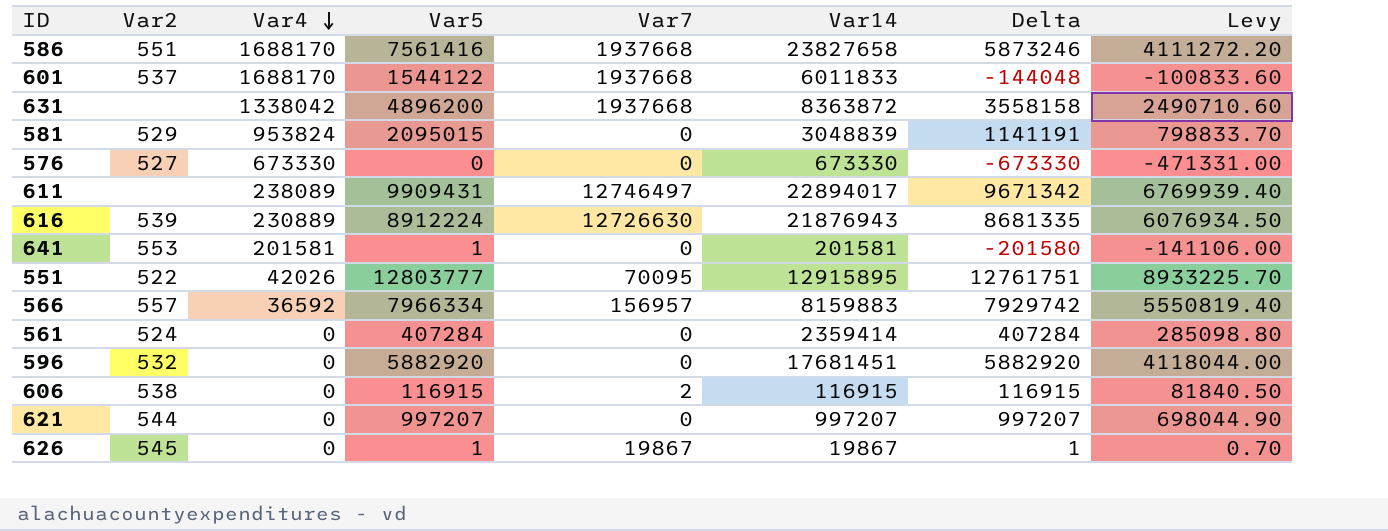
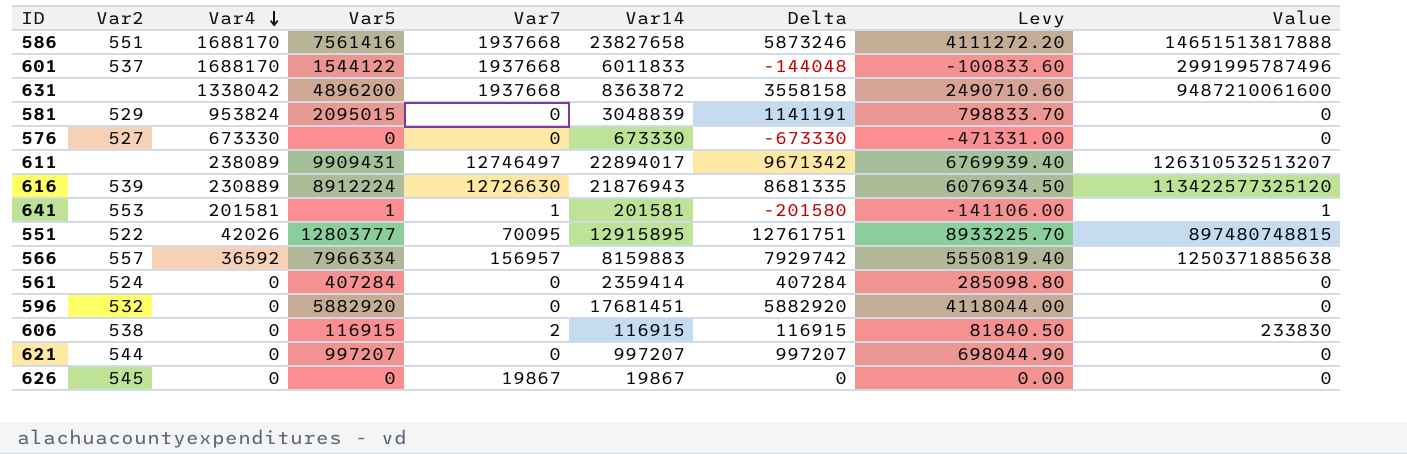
column Value | formula: none -> [Var5] * [Var7]
641 | Var7: 0 -> 1
626 | Var5: 1 -> 0
626 | Delta: 1 -> 0
626 | Levy: 0.70 -> 0.00

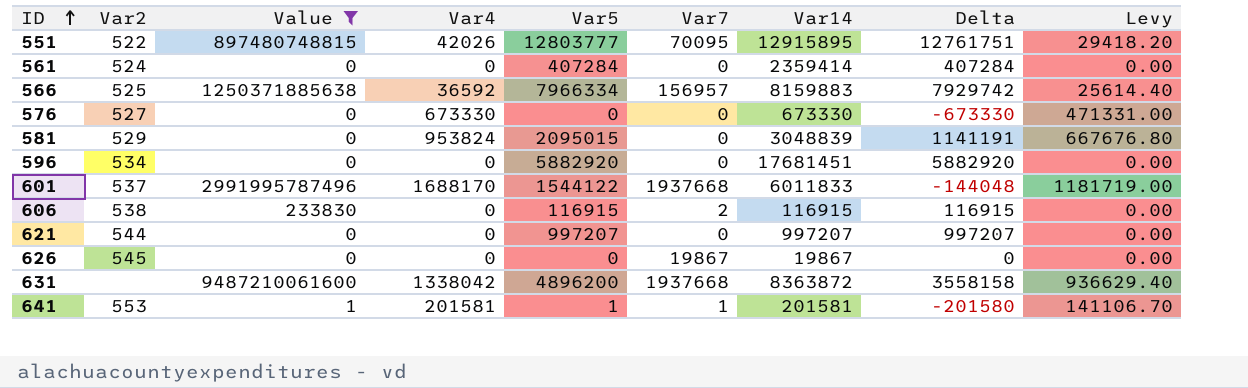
filter: none -> Value <= 9487210061600
row order: Var4 descending -> ID ascending
column Value | position: 9 -> 3
column Levy | formula: [Delta] * 0.7 -> [Var4] * 0.7
566 | Var2: 557 -> 525
596 | Var2: 532 -> 534

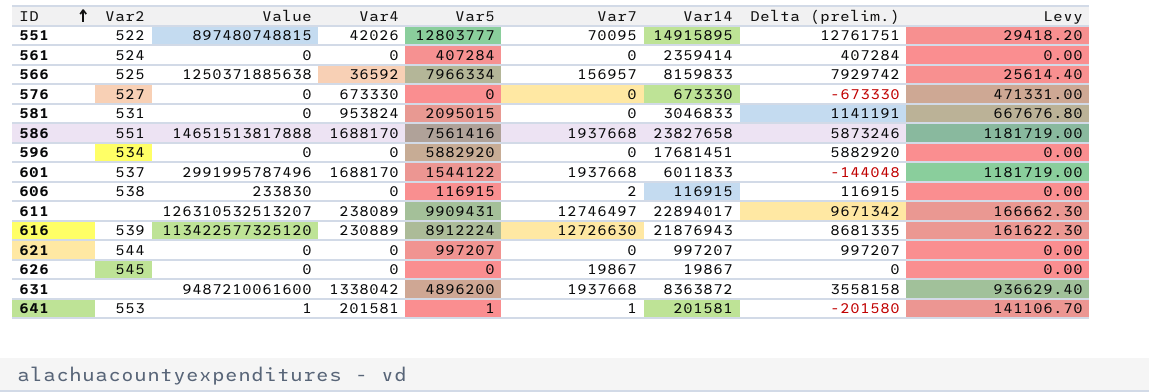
filter: Value <= 9487210061600 -> none
column name: Delta -> Delta (prelim.)
551 | Var14: 12915895 -> 14915895
566 | Var14: 8159883 -> 8159833
581 | Var2: 529 -> 531
581 | Var14: 3048839 -> 3046833

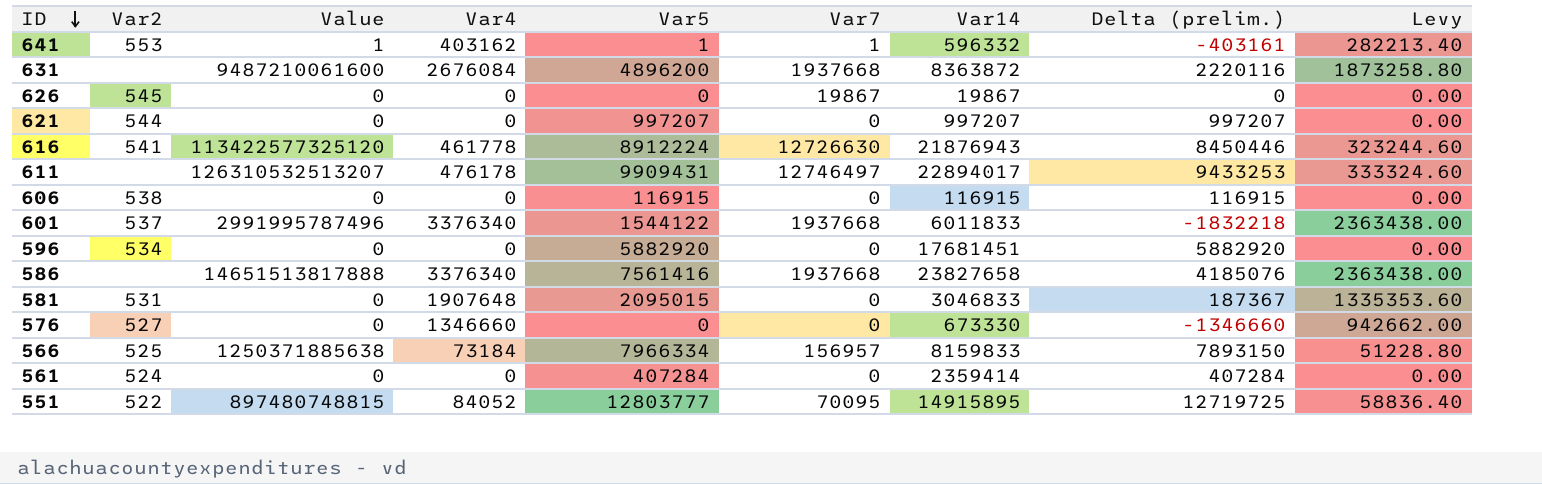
row order: ID ascending -> ID descending
641 | Var4: 201581 -> 403162
641 | Var14: 201581 -> 596332
641 | Delta (prelim.): -201580 -> -403161
641 | Levy: 141106.70 -> 282213.40
631 | Var4: 1338042 -> 2676084
631 | Delta (prelim.): 3558158 -> 2220116
631 | Levy: 936629.40 -> 1873258.80
616 | Var2: 539 -> 541
616 | Var4: 230889 -> 461778
616 | Delta (prelim.): 8681335 -> 8450446
616 | Levy: 161622.30 -> 323244.60
611 | Var4: 238089 -> 476178
611 | Delta (prelim.): 9671342 -> 9433253
611 | Levy: 166662.30 -> 333324.60
606 | Value: 233830 -> 0
606 | Var7: 2 -> 0
601 | Var4: 1688170 -> 3376340
601 | Delta (prelim.): -144048 -> -1832218
601 | Levy: 1181719.00 -> 2363438.00
586 | Var2: 551 -> none
586 | Var4: 1688170 -> 3376340
586 | Delta (prelim.): 5873246 -> 4185076
586 | Levy: 1181719.00 -> 2363438.00
581 | Var4: 953824 -> 1907648
581 | Delta (prelim.): 1141191 -> 187367
581 | Levy: 667676.80 -> 1335353.60
576 | Var4: 673330 -> 1346660
576 | Delta (prelim.): -673330 -> -1346660
576 | Levy: 471331.00 -> 942662.00
566 | Var4: 36592 -> 73184
566 | Delta (prelim.): 7929742 -> 7893150
566 | Levy: 25614.40 -> 51228.80
551 | Var4: 42026 -> 84052
551 | Delta (prelim.): 12761751 -> 12719725
551 | Levy: 29418.20 -> 58836.40

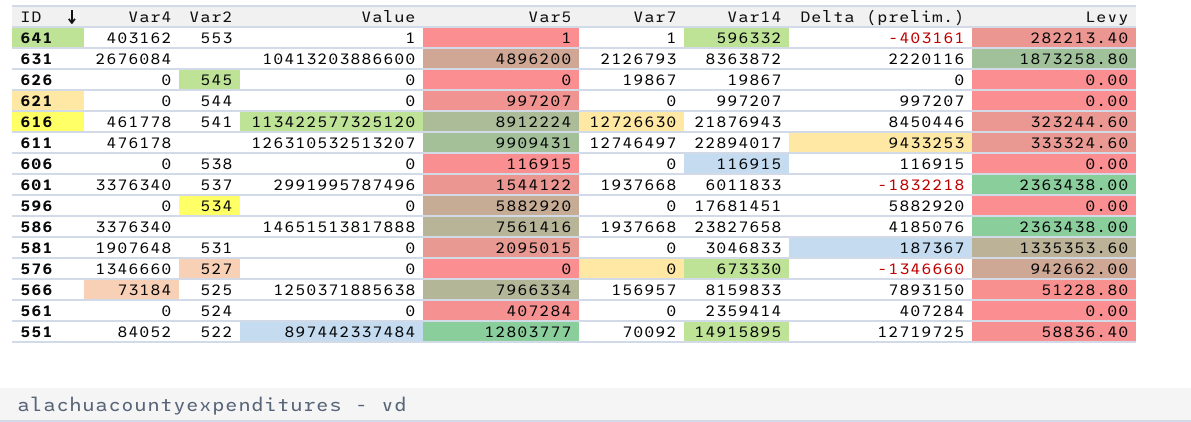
column Var4 | position: 4 -> 2
631 | Value: 9487210061600 -> 10413203886600
631 | Var7: 1937668 -> 2126793
551 | Value: 897480748815 -> 897442337484
551 | Var7: 70095 -> 70092

